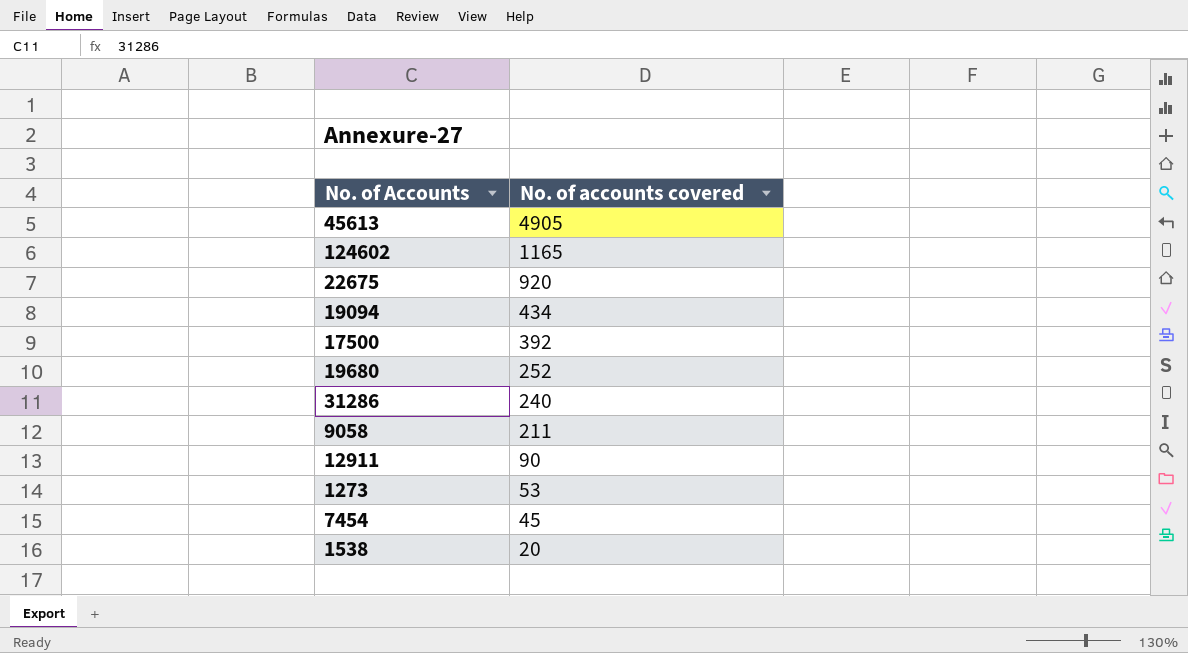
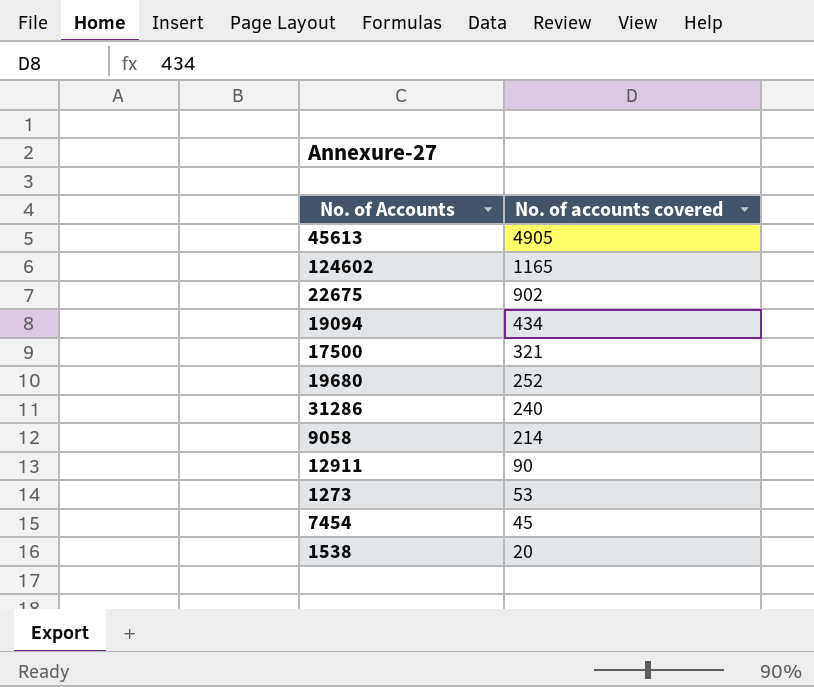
22675 | No. of accounts covered: 920 -> 902
17500 | No. of accounts covered: 392 -> 321
9058 | No. of accounts covered: 211 -> 214

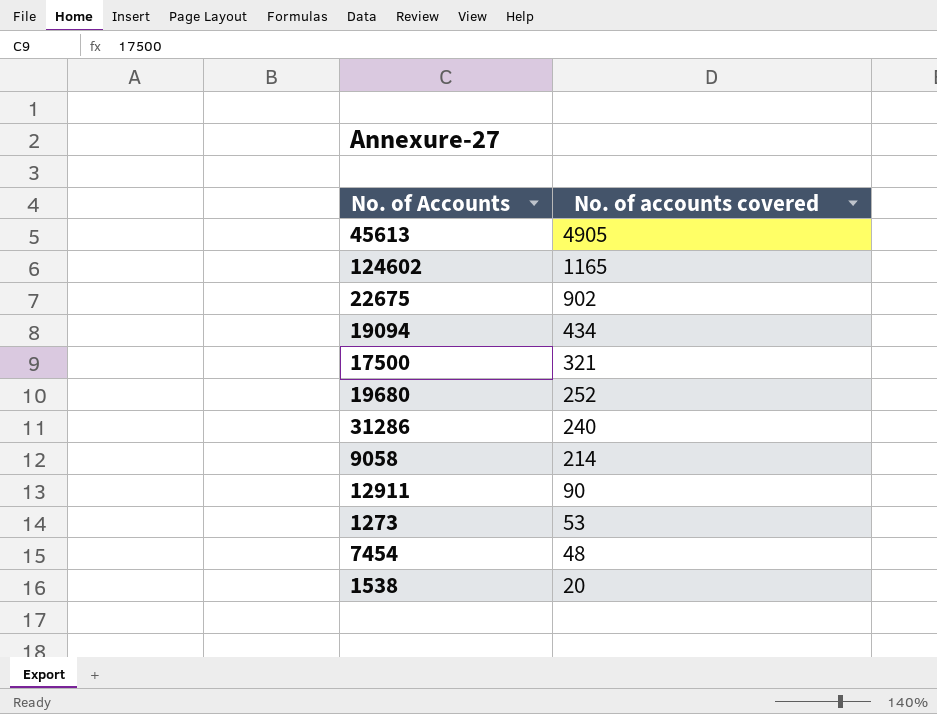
7454 | No. of accounts covered: 45 -> 48

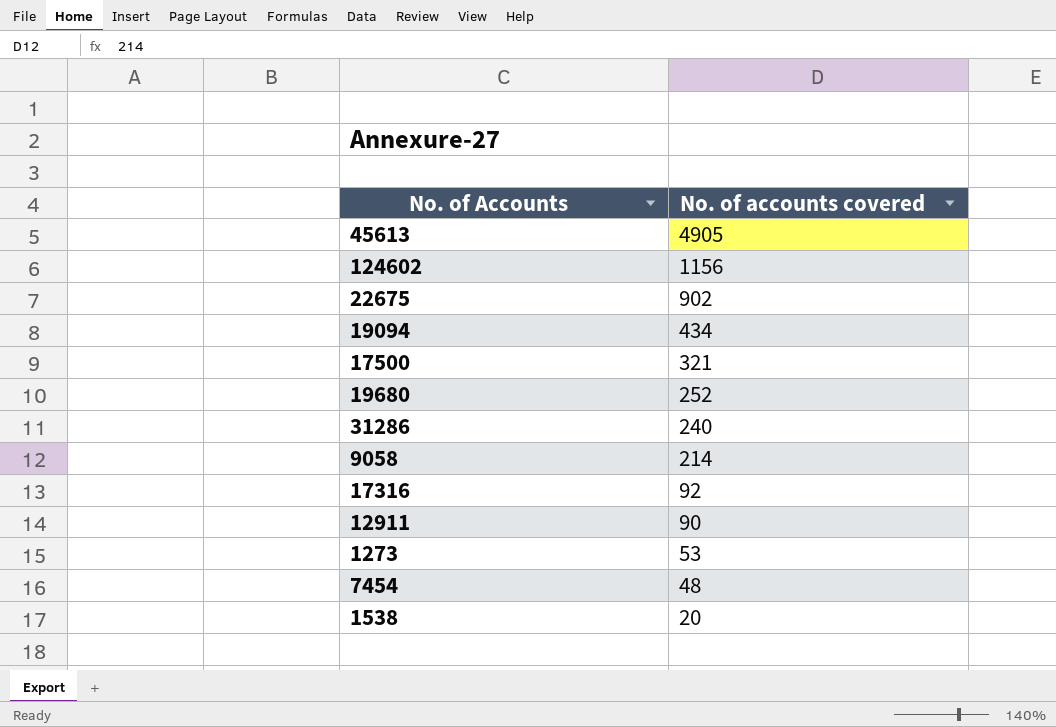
124602 | No. of accounts covered: 1165 -> 1156
row 17316: none -> 92

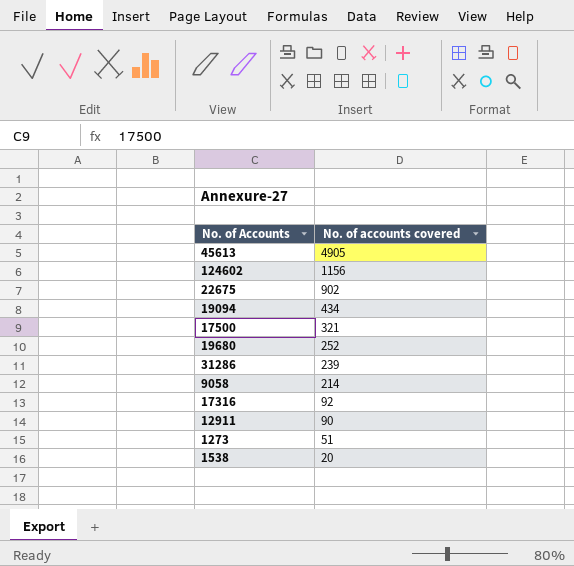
row 7454: 48 -> none
31286 | No. of accounts covered: 240 -> 239
1273 | No. of accounts covered: 53 -> 51

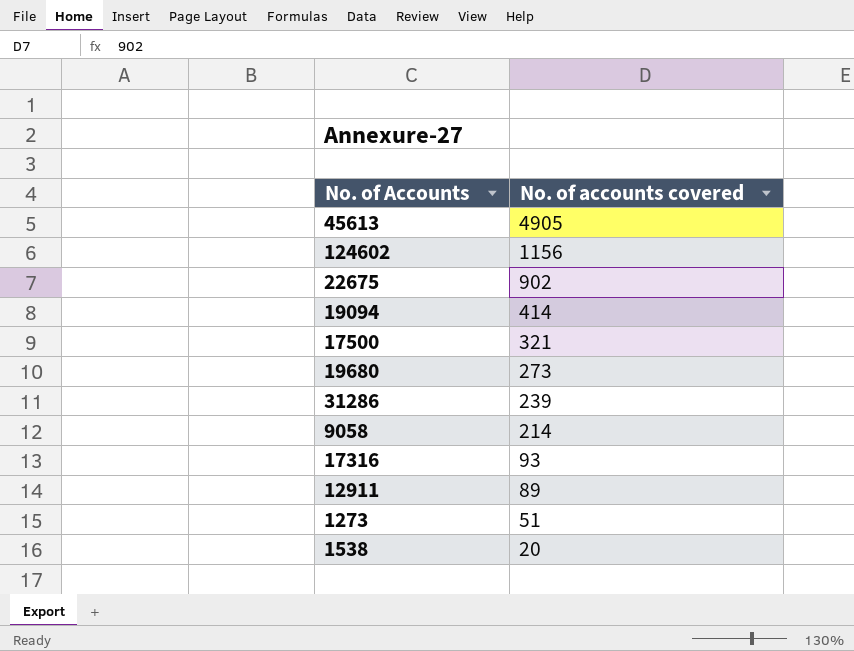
19094 | No. of accounts covered: 434 -> 414
19680 | No. of accounts covered: 252 -> 273
17316 | No. of accounts covered: 92 -> 93
12911 | No. of accounts covered: 90 -> 89

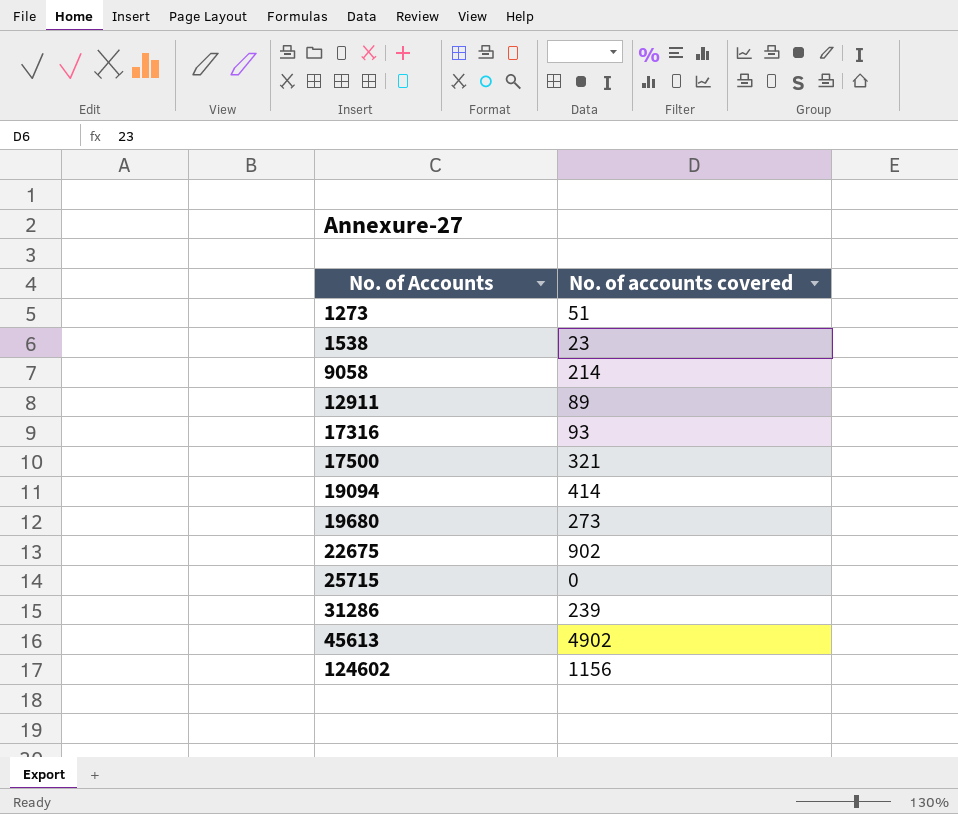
row order: No. of accounts covered descending -> No. of Accounts ascending
1538 | No. of accounts covered: 20 -> 23
row 25715: none -> 0
45613 | No. of accounts covered: 4905 -> 4902

